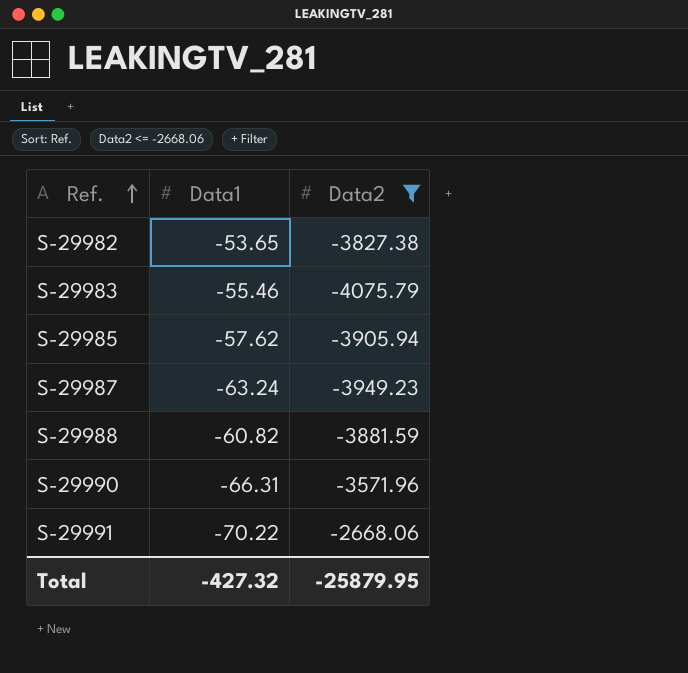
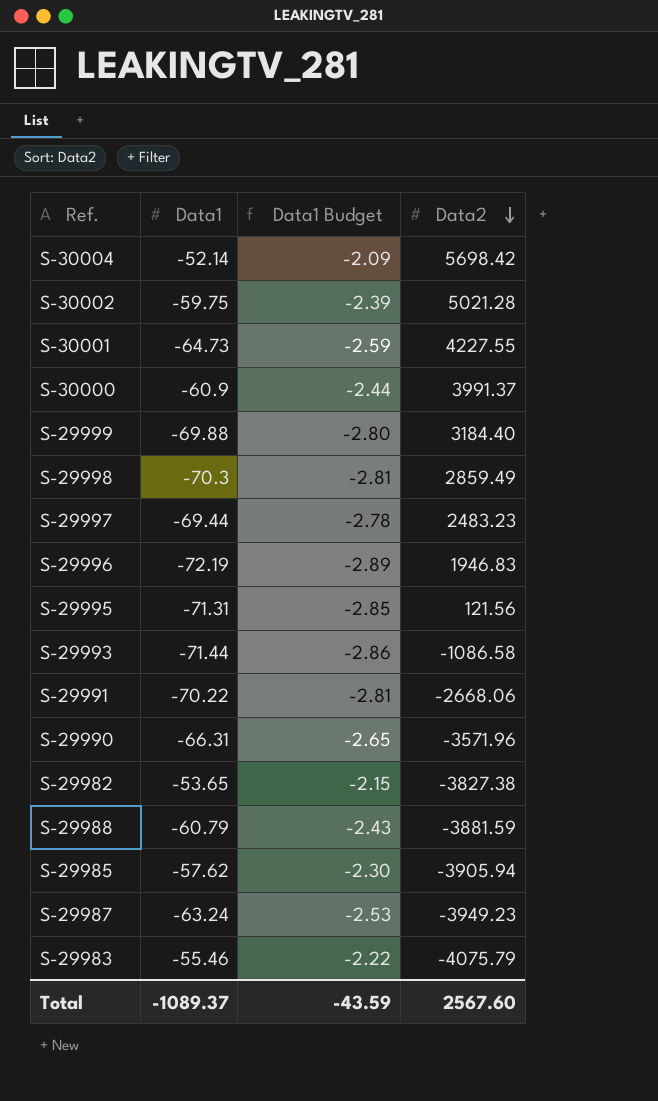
filter: Data2 <= -2668.06 -> none
row order: Ref. ascending -> Data2 descending
column Data1 Budget | formula: none -> [Data1] * 0.04
S-29988 | Data1: -60.82 -> -60.79
Total | Data1: -427.32 -> -1089.37
Total | Data2: -25879.95 -> 2567.60

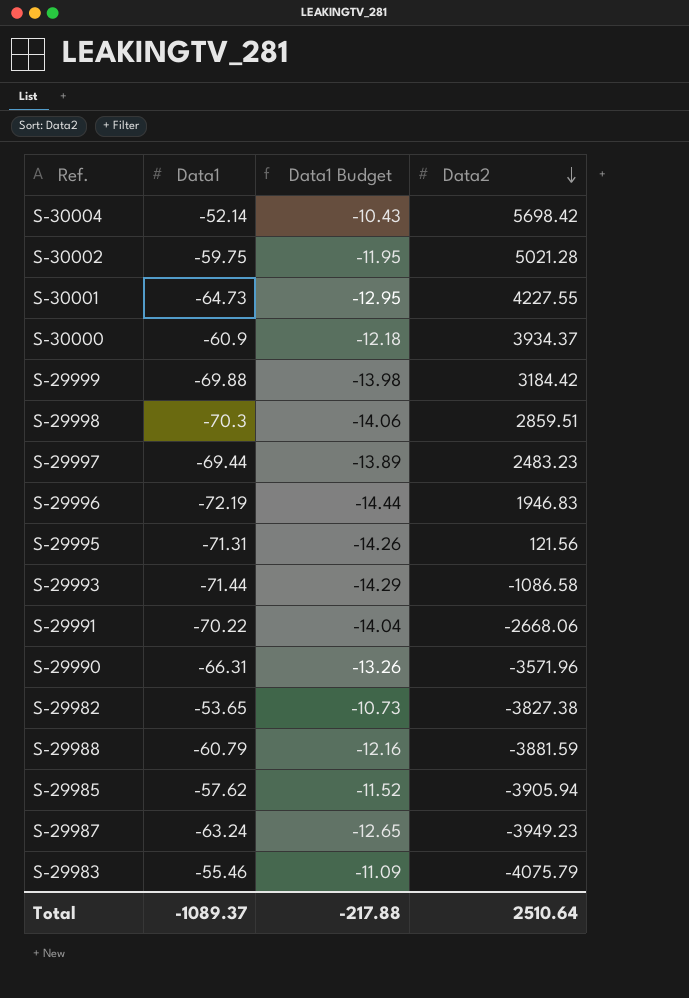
column Data1 Budget | formula: [Data1] * 0.04 -> [Data1] * 0.2
S-30000 | Data2: 3991.37 -> 3934.37
S-29999 | Data2: 3184.40 -> 3184.42
S-29998 | Data2: 2859.49 -> 2859.51
Total | Data1 Budget: -43.59 -> -217.88
Total | Data2: 2567.60 -> 2510.64

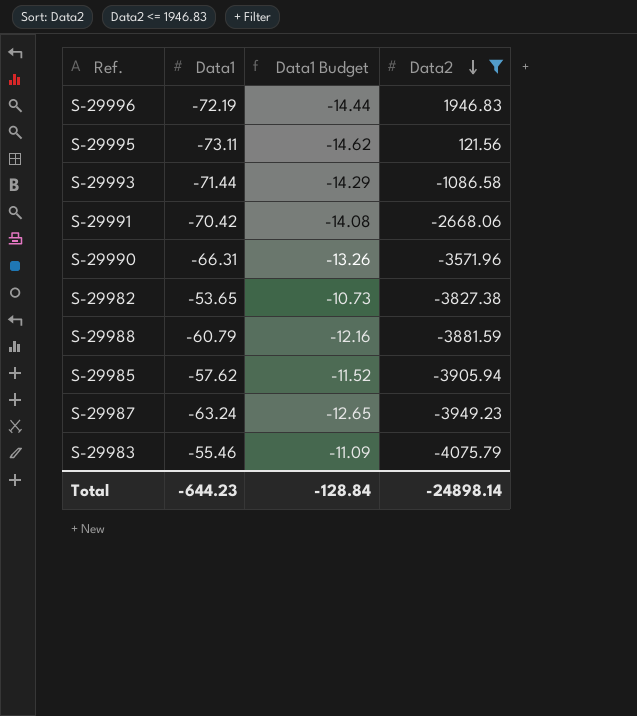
filter: none -> Data2 <= 1946.83
S-29995 | Data1: -71.31 -> -73.11
S-29995 | Data1 Budget: -14.26 -> -14.62
S-29991 | Data1: -70.22 -> -70.42
S-29991 | Data1 Budget: -14.04 -> -14.08
Total | Data1: -1089.37 -> -644.23
Total | Data1 Budget: -217.88 -> -128.84
Total | Data2: 2510.64 -> -24898.14

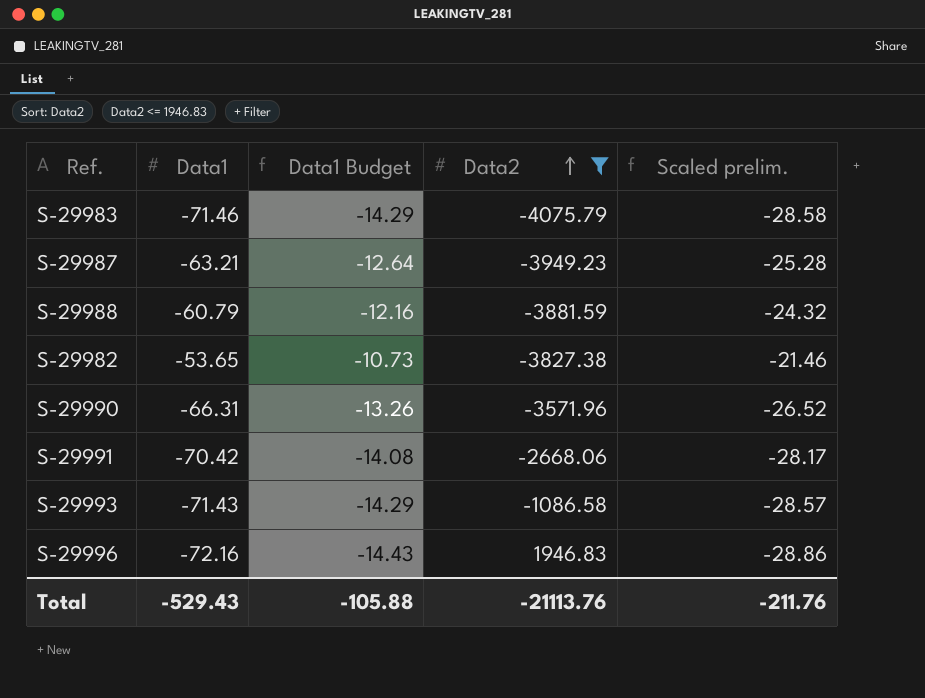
row order: Data2 descending -> Data2 ascending
column Scaled prelim. | formula: none -> [Data1] * 0.4
row S-29995: -73.11 | -14.62 | 121.56 -> none
row S-29985: -57.62 | -11.52 | -3905.94 -> none
S-29983 | Data1: -55.46 -> -71.46
S-29983 | Data1 Budget: -11.09 -> -14.29
S-29987 | Data1: -63.24 -> -63.21
S-29987 | Data1 Budget: -12.65 -> -12.64
S-29993 | Data1: -71.44 -> -71.43
S-29996 | Data1: -72.19 -> -72.16
S-29996 | Data1 Budget: -14.44 -> -14.43
Total | Data1: -644.23 -> -529.43
Total | Data1 Budget: -128.84 -> -105.88
Total | Data2: -24898.14 -> -21113.76

